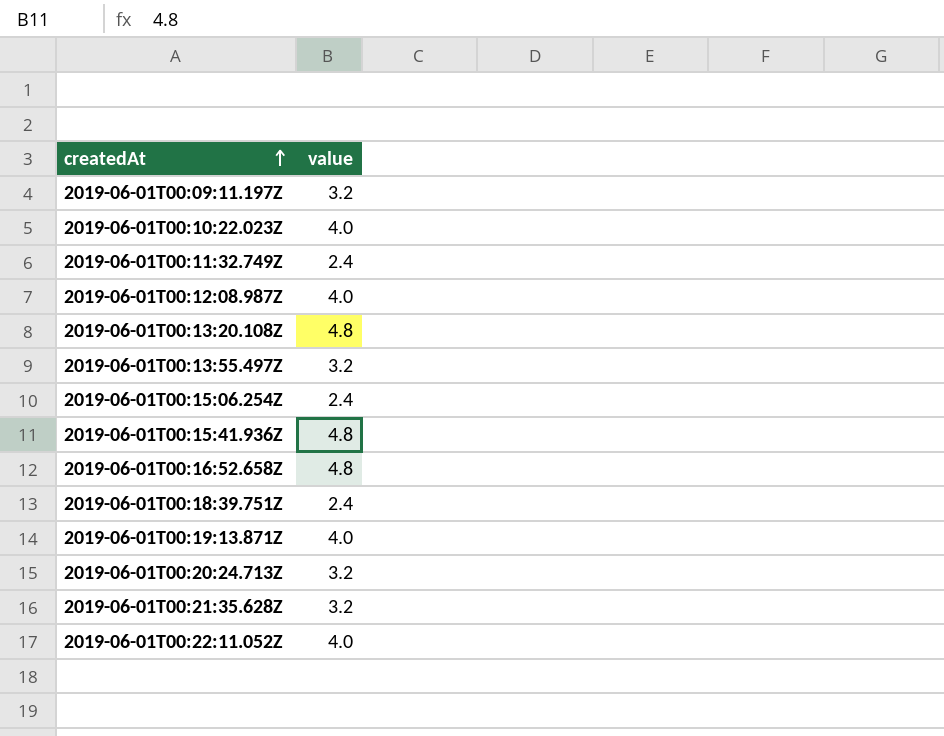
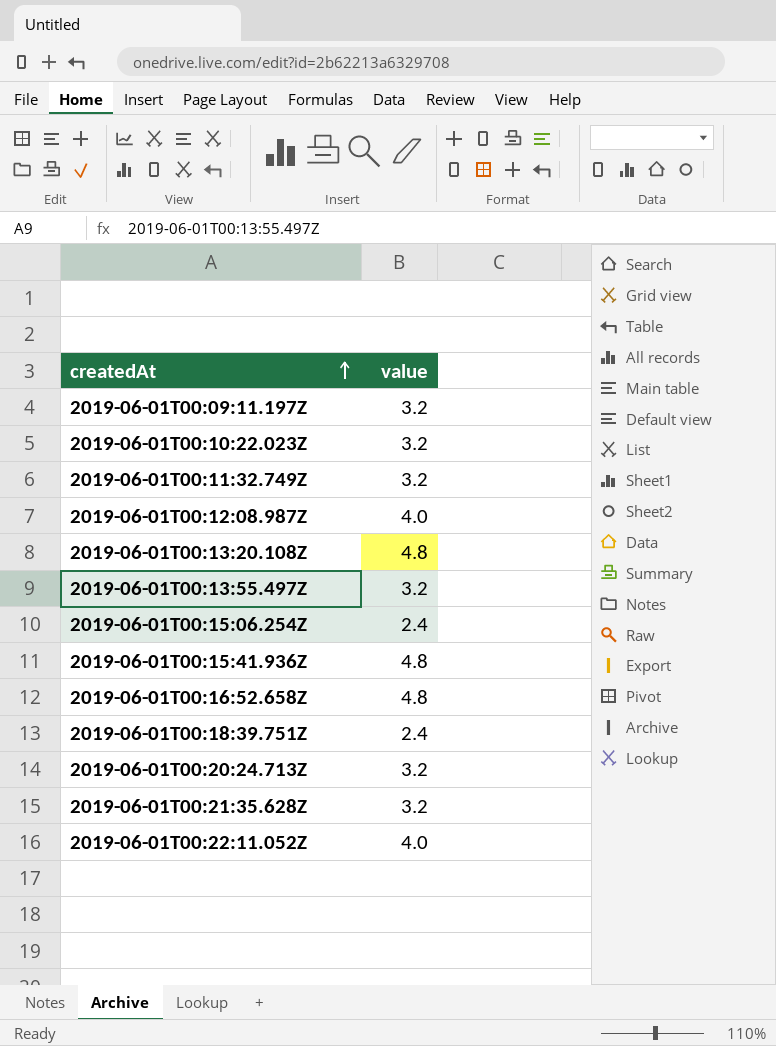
row 2019-06-01T00:19:13.871Z: 4.0 -> none
2019-06-01T00:10:22.023Z | value: 4.0 -> 3.2
2019-06-01T00:11:32.749Z | value: 2.4 -> 3.2

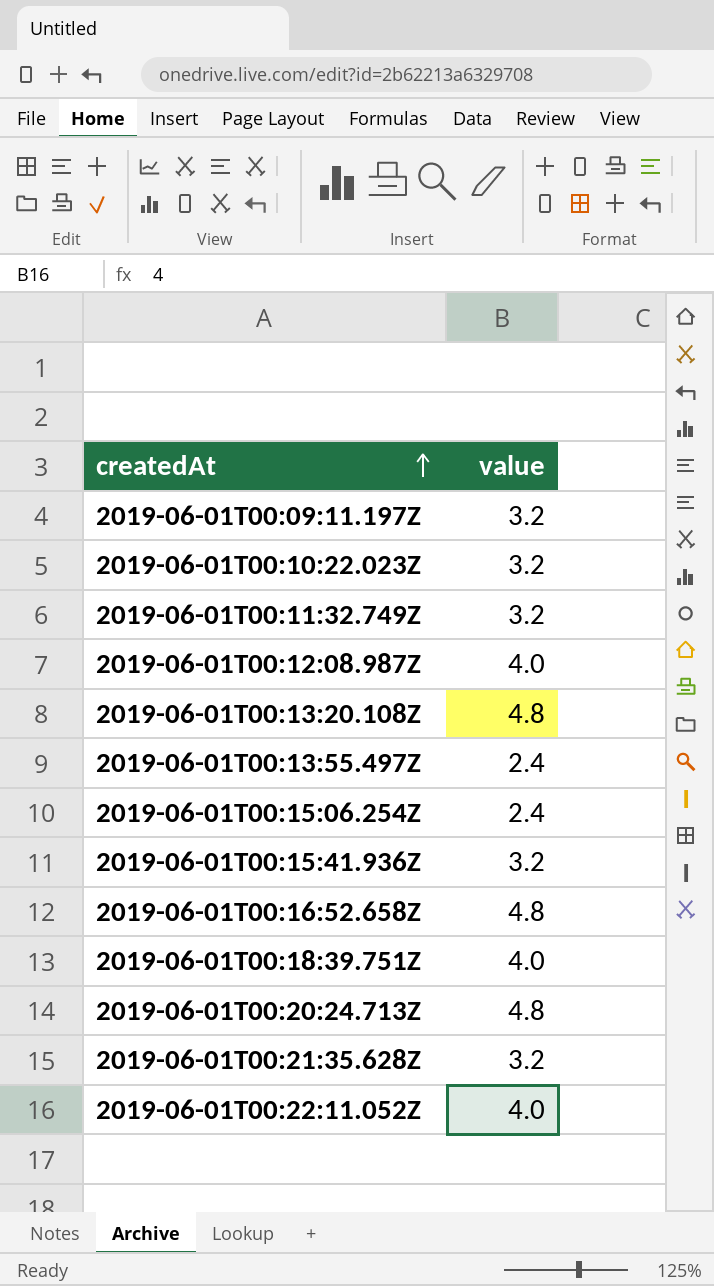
2019-06-01T00:13:55.497Z | value: 3.2 -> 2.4
2019-06-01T00:15:41.936Z | value: 4.8 -> 3.2
2019-06-01T00:18:39.751Z | value: 2.4 -> 4.0
2019-06-01T00:20:24.713Z | value: 3.2 -> 4.8

